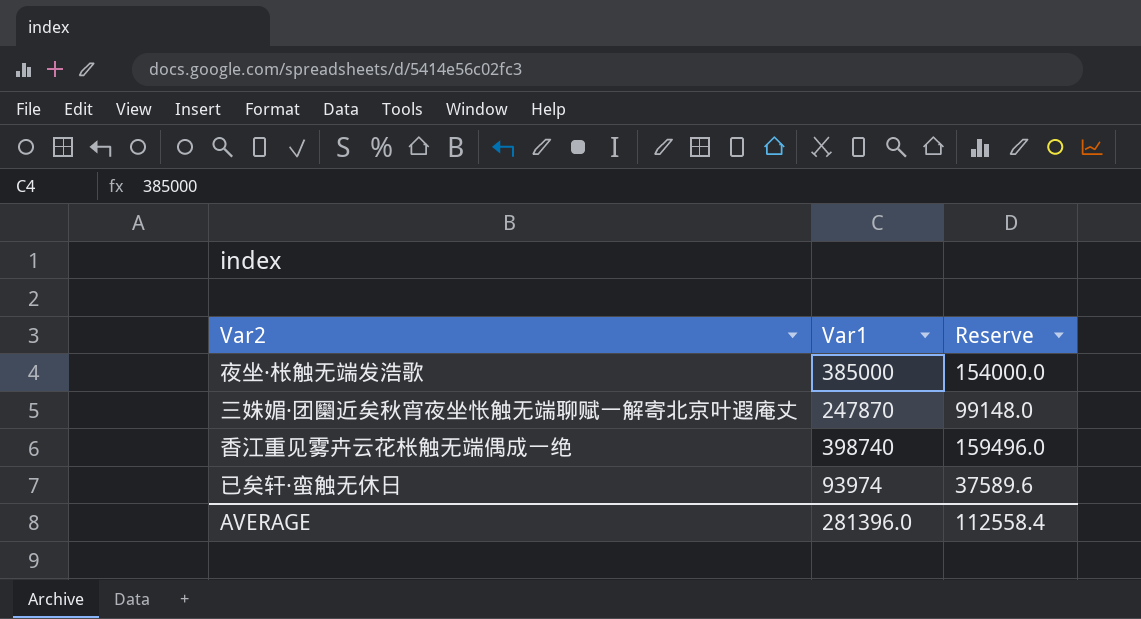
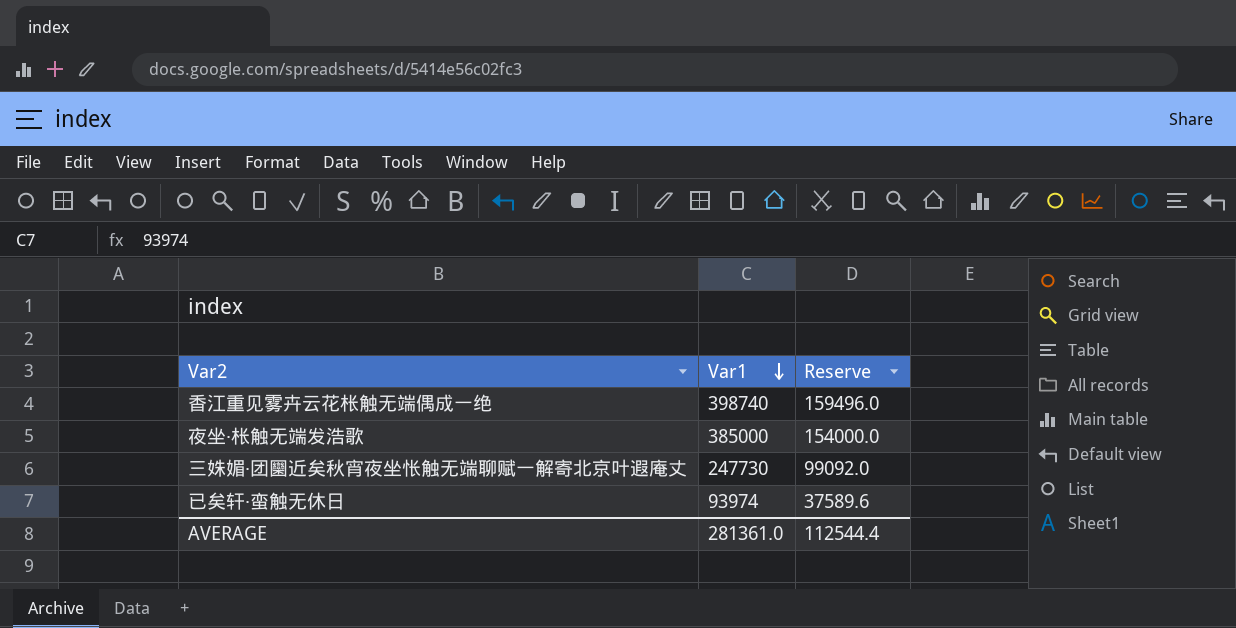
row order: none -> Var1 descending
三姝媚·团圞近矣秋宵夜坐怅触无端聊赋一解寄北京叶遐庵丈 | Var1: 247870 -> 247730
三姝媚·团圞近矣秋宵夜坐怅触无端聊赋一解寄北京叶遐庵丈 | Reserve: 99148.0 -> 99092.0
AVERAGE | Var1: 281396.0 -> 281361.0
AVERAGE | Reserve: 112558.4 -> 112544.4

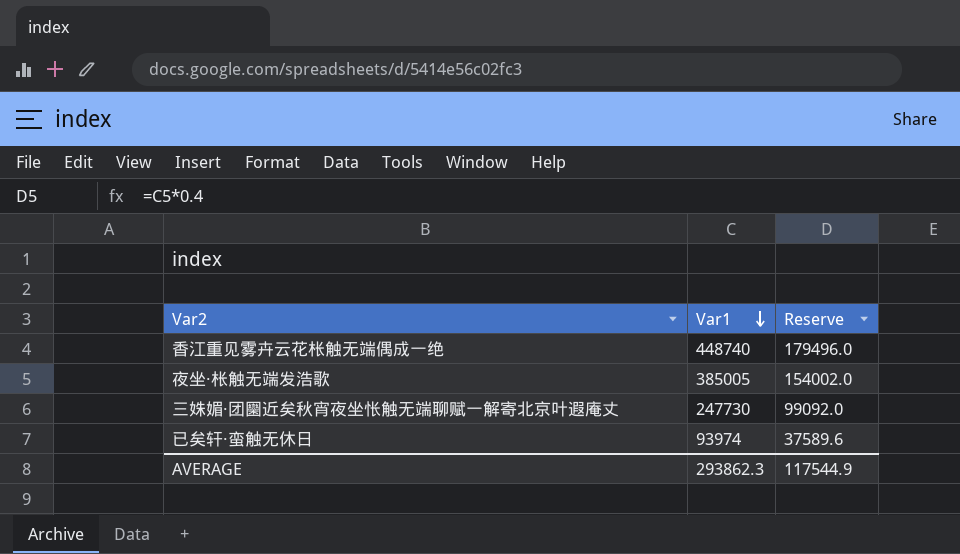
香江重见雾卉云花枨触无端偶成一绝 | Var1: 398740 -> 448740
香江重见雾卉云花枨触无端偶成一绝 | Reserve: 159496.0 -> 179496.0
夜坐·枨触无端发浩歌 | Var1: 385000 -> 385005
夜坐·枨触无端发浩歌 | Reserve: 154000.0 -> 154002.0
AVERAGE | Var1: 281361.0 -> 293862.3
AVERAGE | Reserve: 112544.4 -> 117544.9

